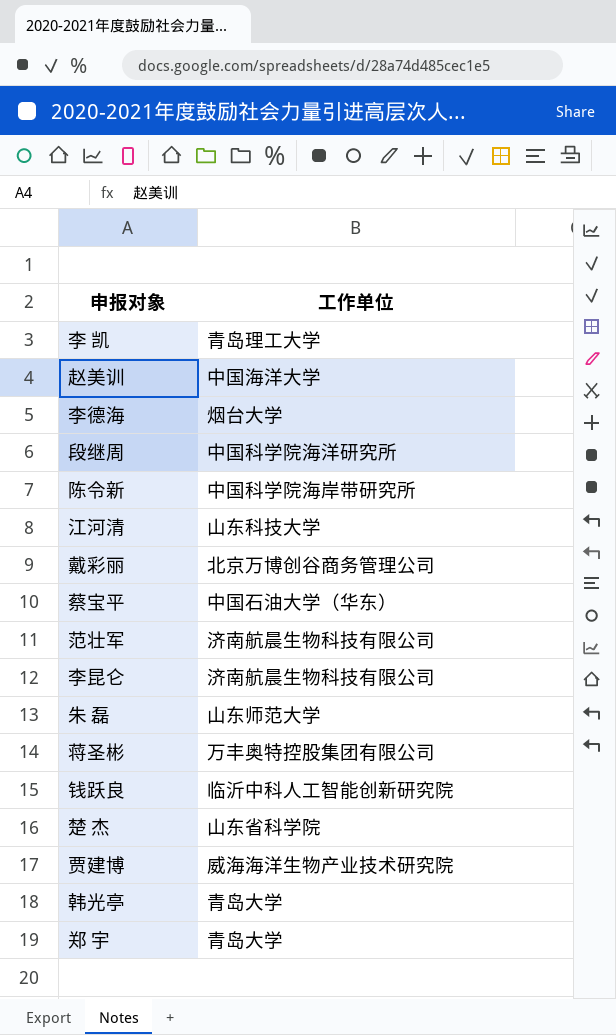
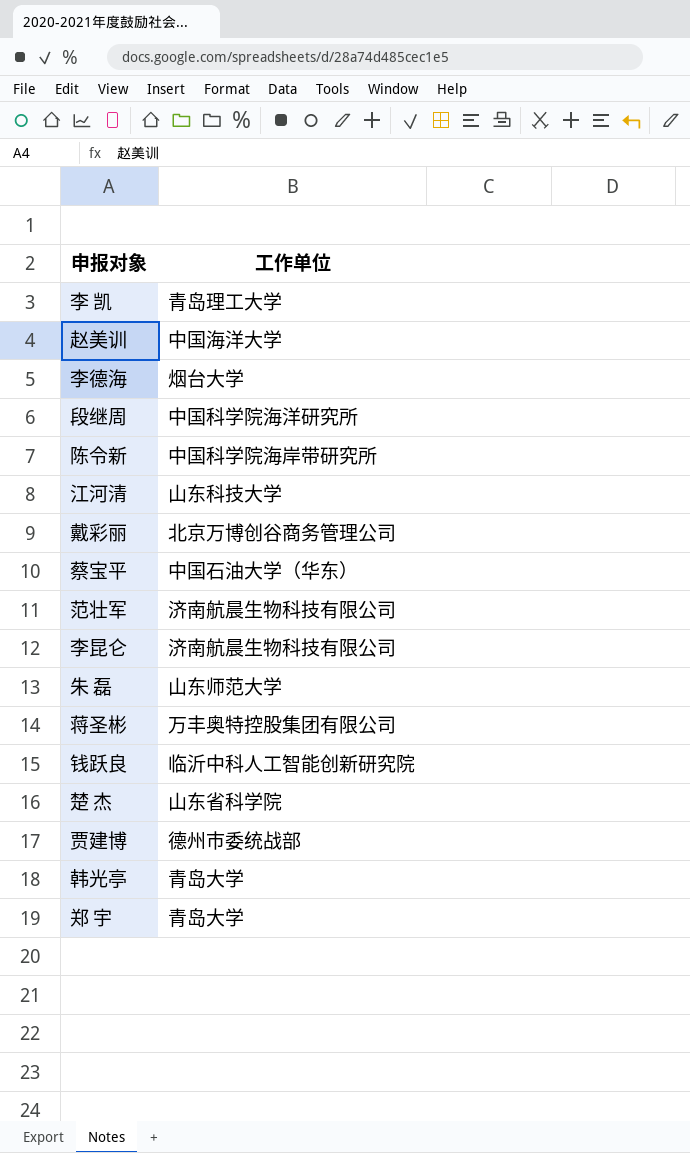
贾建博 | 工作单位: 威海海洋生物产业技术研究院 -> 德州市委统战部

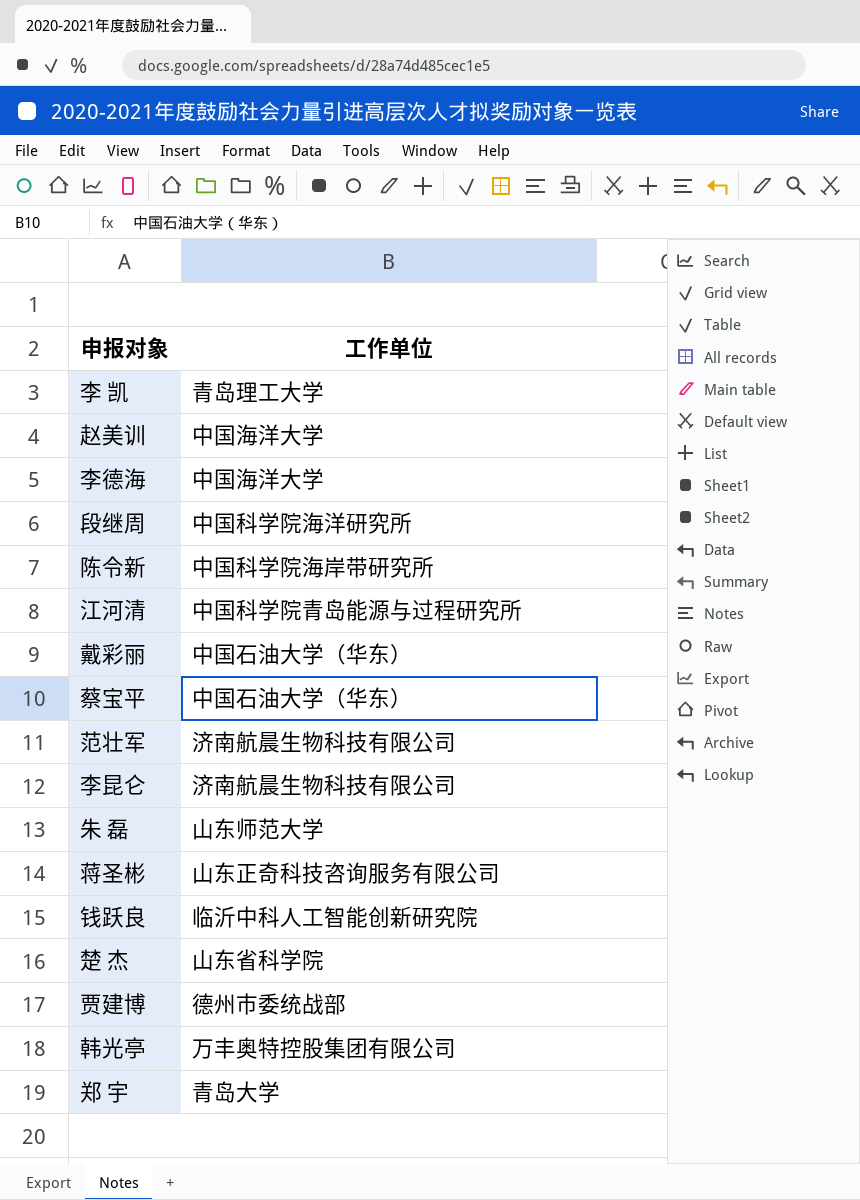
李德海 | 工作单位: 烟台大学 -> 中国海洋大学
江河清 | 工作单位: 山东科技大学 -> 中国科学院青岛能源与过程研究所
戴彩丽 | 工作单位: 北京万博创谷商务管理公司 -> 中国石油大学（华东）
蒋圣彬 | 工作单位: 万丰奥特控股集团有限公司 -> 山东正奇科技咨询服务有限公司
韩光亭 | 工作单位: 青岛大学 -> 万丰奥特控股集团有限公司

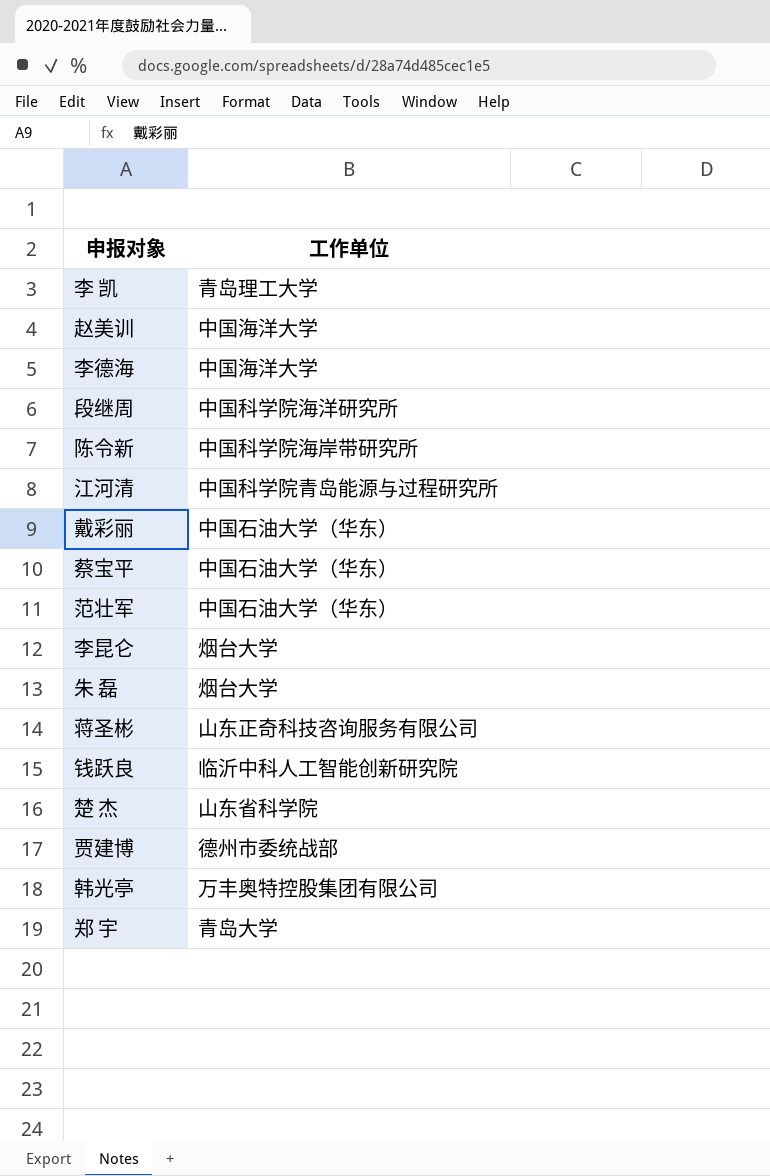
范壮军 | 工作单位: 济南航晨生物科技有限公司 -> 中国石油大学（华东）
李昆仑 | 工作单位: 济南航晨生物科技有限公司 -> 烟台大学
朱 磊 | 工作单位: 山东师范大学 -> 烟台大学

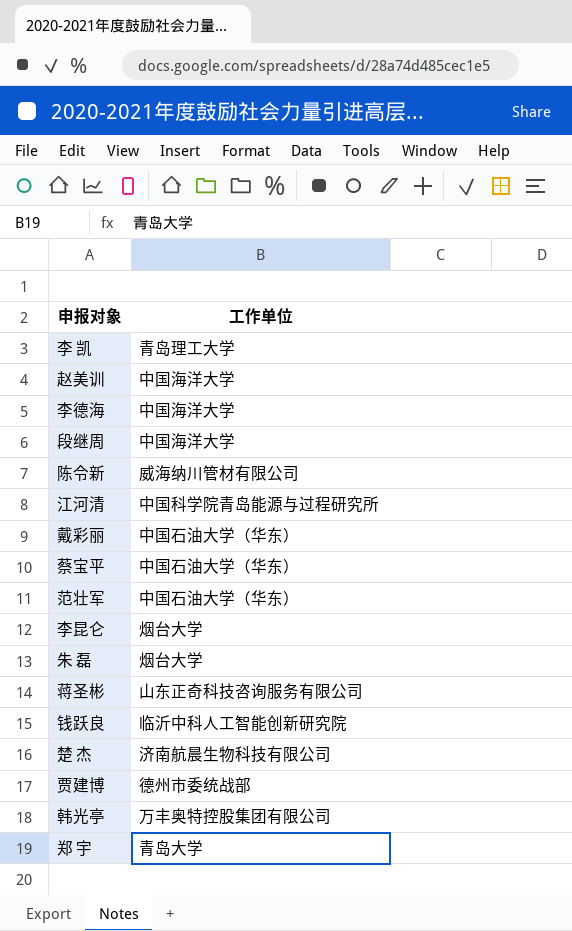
段继周 | 工作单位: 中国科学院海洋研究所 -> 中国海洋大学
陈令新 | 工作单位: 中国科学院海岸带研究所 -> 威海纳川管材有限公司
楚 杰 | 工作单位: 山东省科学院 -> 济南航晨生物科技有限公司

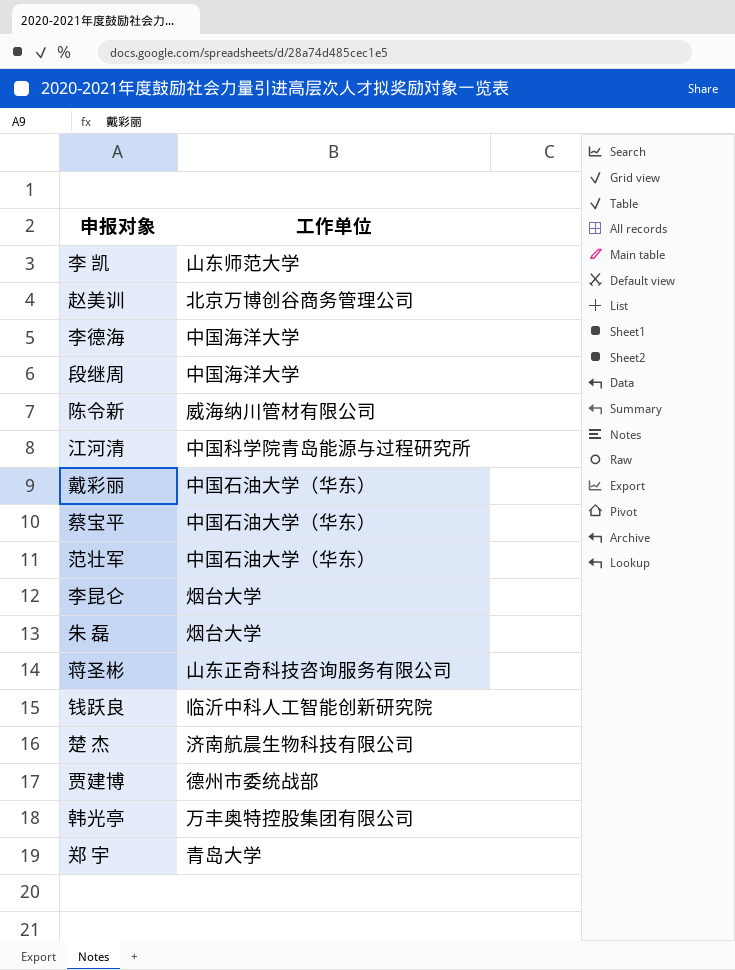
李 凯 | 工作单位: 青岛理工大学 -> 山东师范大学
赵美训 | 工作单位: 中国海洋大学 -> 北京万博创谷商务管理公司

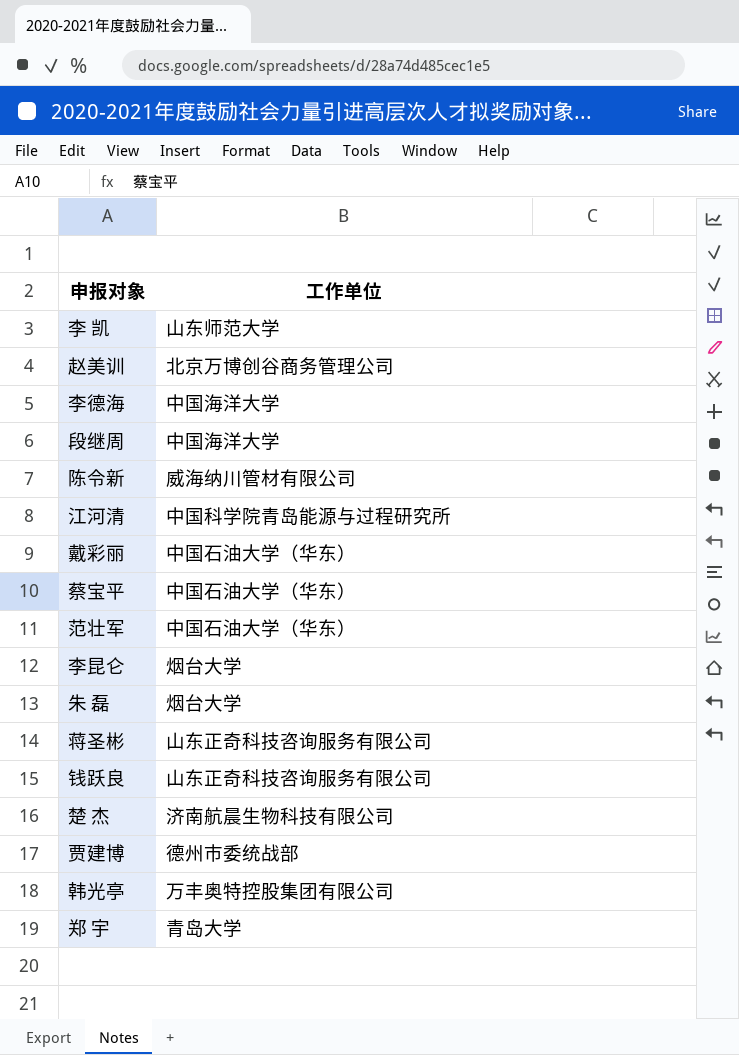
钱跃良 | 工作单位: 临沂中科人工智能创新研究院 -> 山东正奇科技咨询服务有限公司

